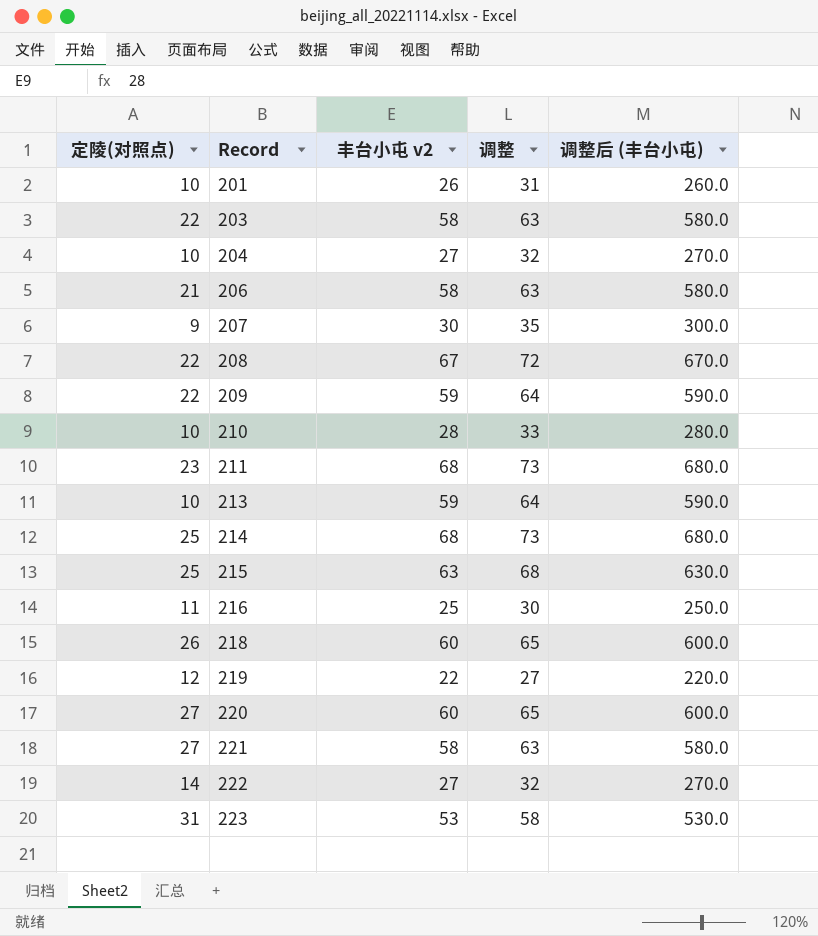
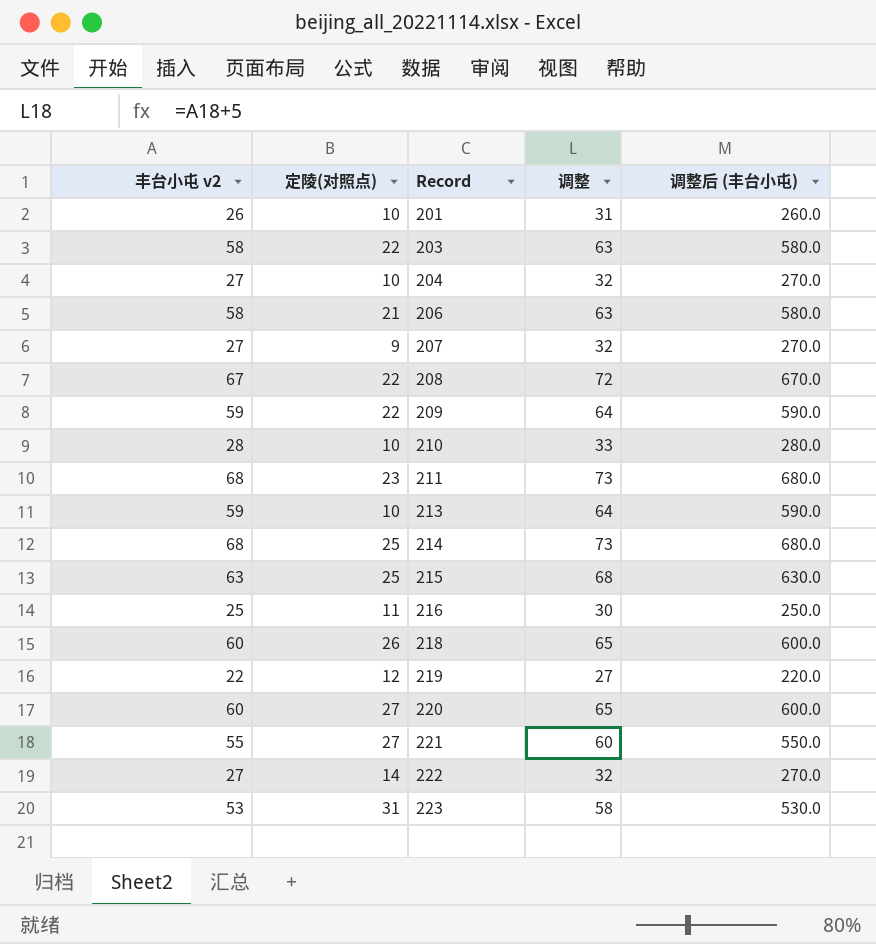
column 丰台小屯 v2 | position: 3 -> 1
207 | 丰台小屯 v2: 30 -> 27
207 | 调整: 35 -> 32
207 | 调整后 (丰台小屯): 300.0 -> 270.0
221 | 丰台小屯 v2: 58 -> 55
221 | 调整: 63 -> 60
221 | 调整后 (丰台小屯): 580.0 -> 550.0

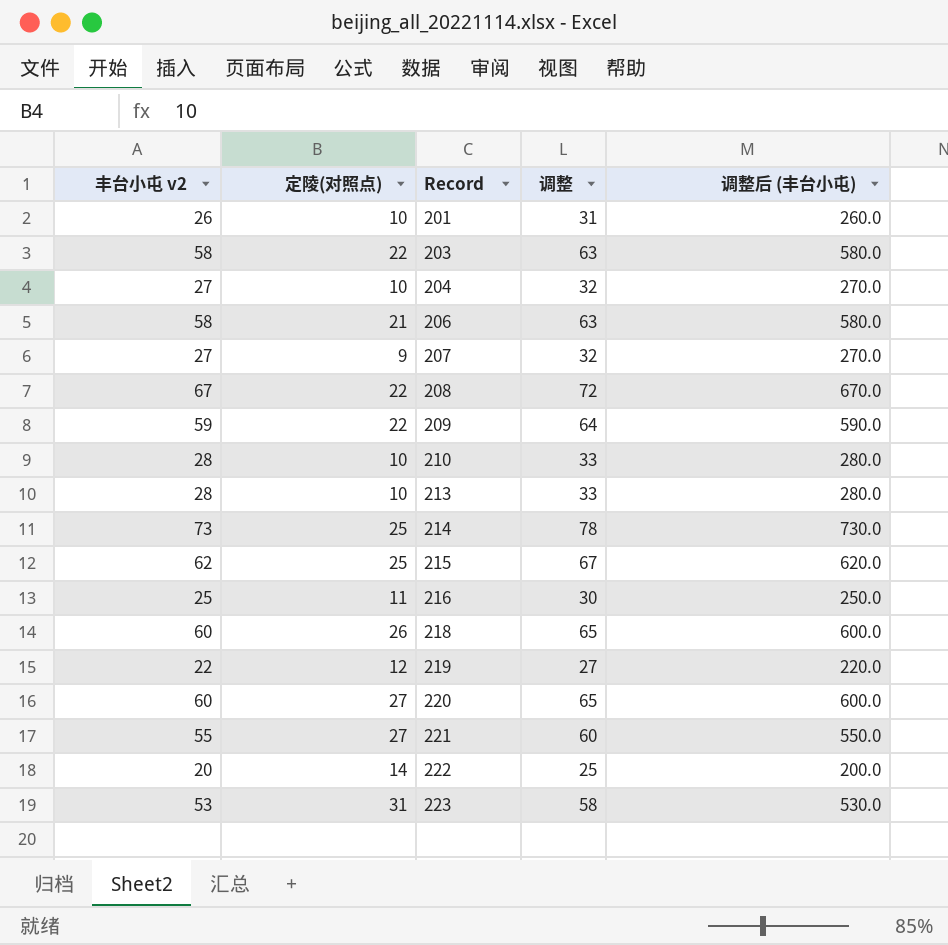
row 211: 68 | 23 | 73 | 680.0 -> none
213 | 丰台小屯 v2: 59 -> 28
213 | 调整: 64 -> 33
213 | 调整后 (丰台小屯): 590.0 -> 280.0
214 | 丰台小屯 v2: 68 -> 73
214 | 调整: 73 -> 78
214 | 调整后 (丰台小屯): 680.0 -> 730.0
215 | 丰台小屯 v2: 63 -> 62
215 | 调整: 68 -> 67
215 | 调整后 (丰台小屯): 630.0 -> 620.0
222 | 丰台小屯 v2: 27 -> 20
222 | 调整: 32 -> 25
222 | 调整后 (丰台小屯): 270.0 -> 200.0

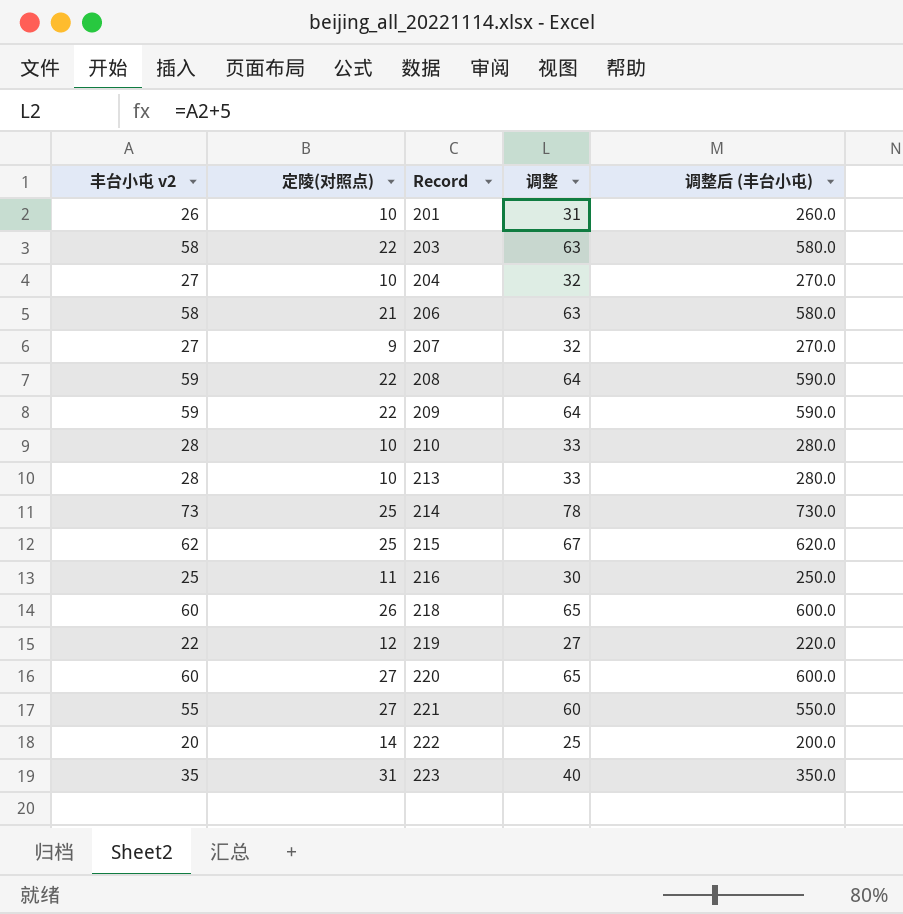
208 | 丰台小屯 v2: 67 -> 59
208 | 调整: 72 -> 64
208 | 调整后 (丰台小屯): 670.0 -> 590.0
223 | 丰台小屯 v2: 53 -> 35
223 | 调整: 58 -> 40
223 | 调整后 (丰台小屯): 530.0 -> 350.0

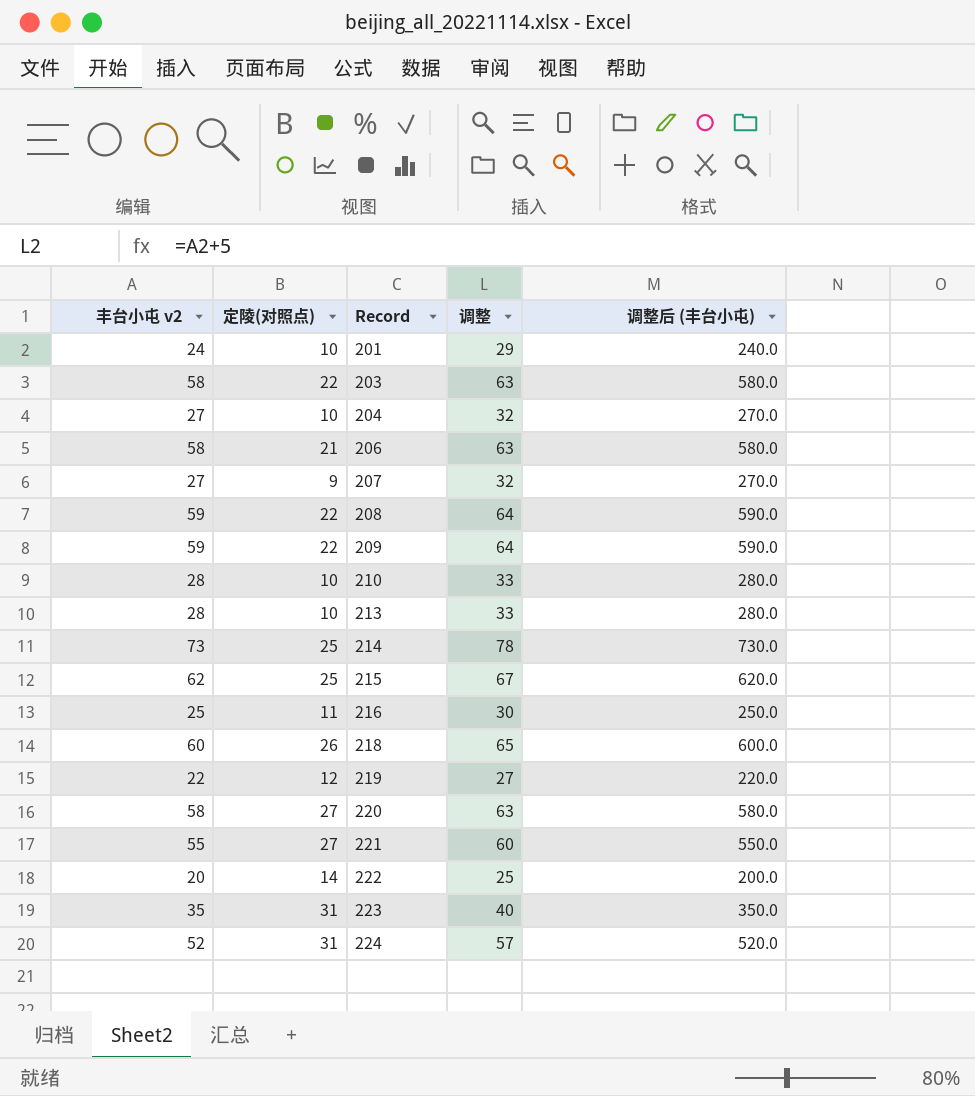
201 | 丰台小屯 v2: 26 -> 24
201 | 调整: 31 -> 29
201 | 调整后 (丰台小屯): 260.0 -> 240.0
220 | 丰台小屯 v2: 60 -> 58
220 | 调整: 65 -> 63
220 | 调整后 (丰台小屯): 600.0 -> 580.0
row 224: none -> 52 | 31 | 57 | 520.0

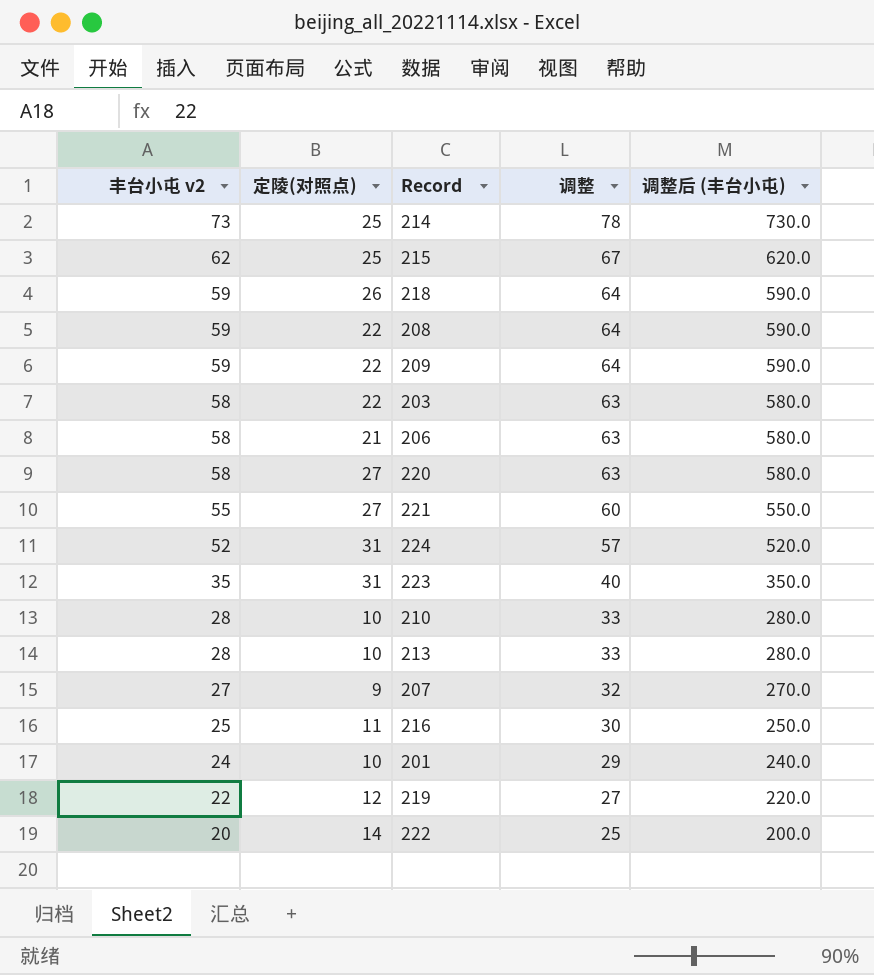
row order: Record ascending -> 丰台小屯 v2 descending
row 204: 27 | 10 | 32 | 270.0 -> none
218 | 丰台小屯 v2: 60 -> 59
218 | 调整: 65 -> 64
218 | 调整后 (丰台小屯): 600.0 -> 590.0

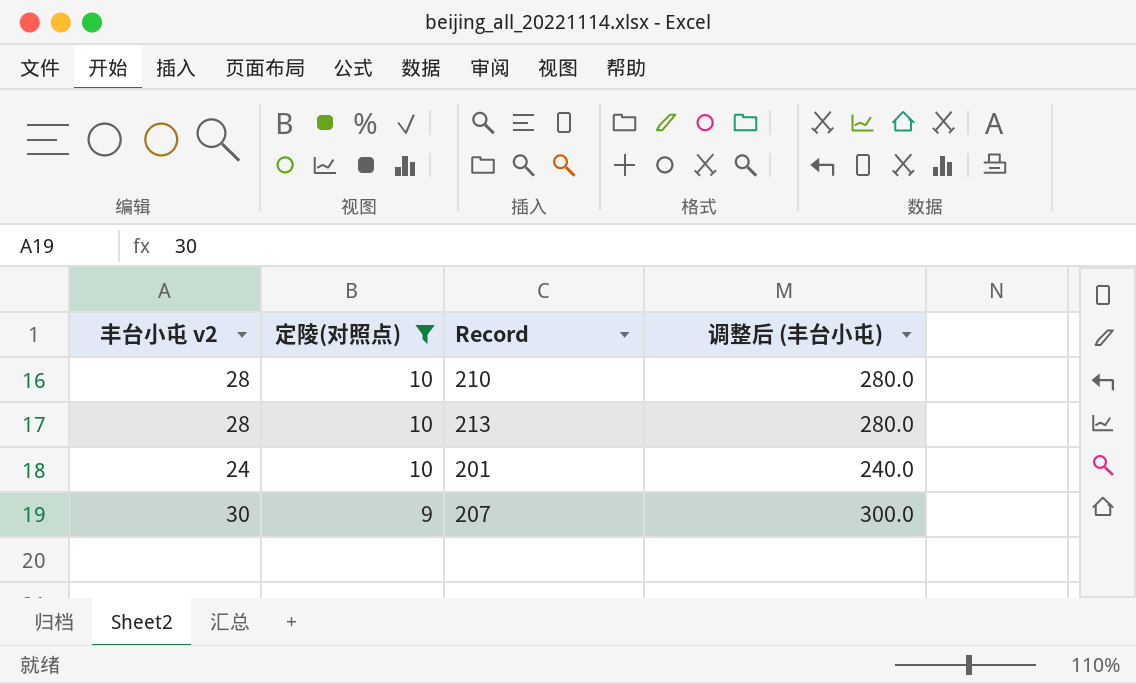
filter: none -> 定陵(对照点) <= 10
row order: 丰台小屯 v2 descending -> 定陵(对照点) descending
column 调整 | formula: [丰台小屯 v2] + 5 -> none
207 | 丰台小屯 v2: 27 -> 30
207 | 调整后 (丰台小屯): 270.0 -> 300.0

